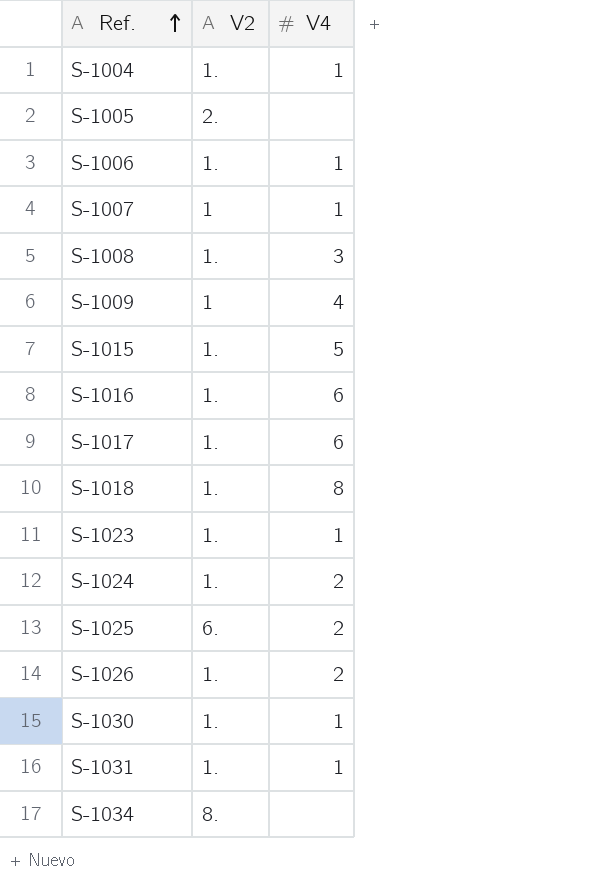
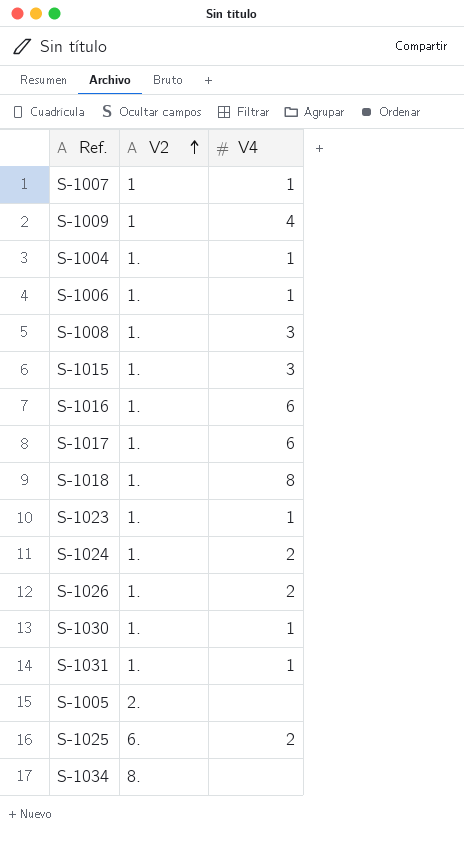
row order: Ref. ascending -> V2 ascending
S-1015 | V4: 5 -> 3

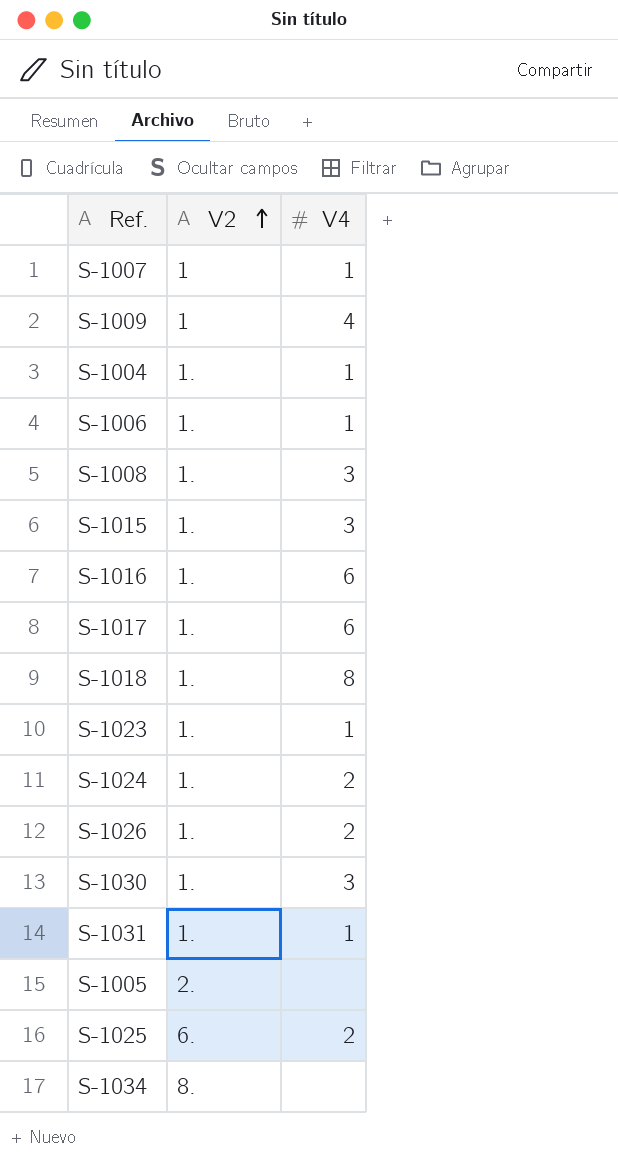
S-1030 | V4: 1 -> 3

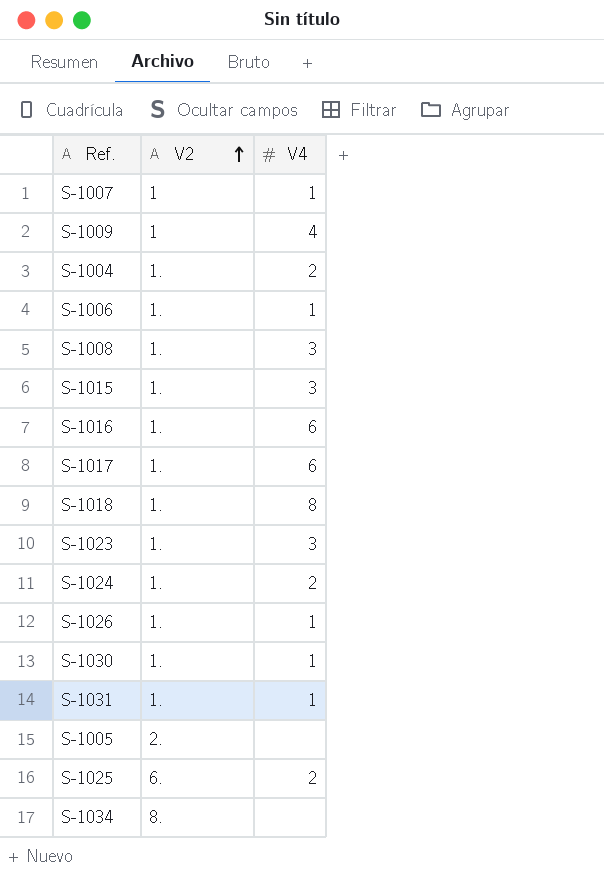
S-1004 | V4: 1 -> 2
S-1023 | V4: 1 -> 3
S-1026 | V4: 2 -> 1
S-1030 | V4: 3 -> 1

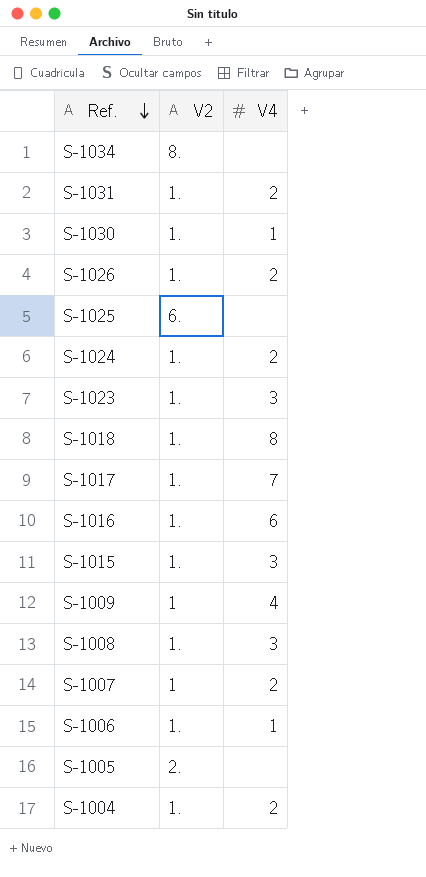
row order: V2 ascending -> Ref. descending
S-1031 | V4: 1 -> 2
S-1026 | V4: 1 -> 2
S-1025 | V4: 2 -> none
S-1017 | V4: 6 -> 7
S-1007 | V4: 1 -> 2

